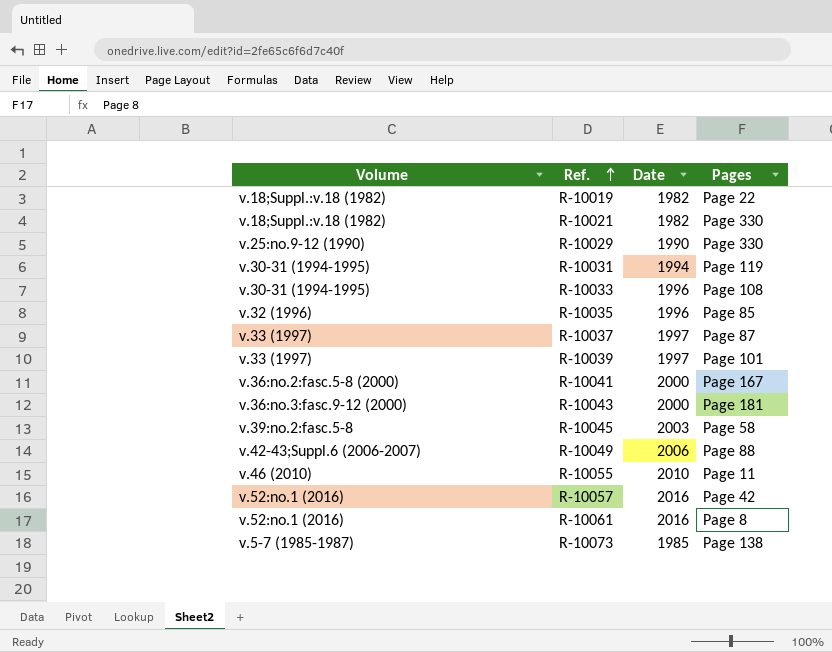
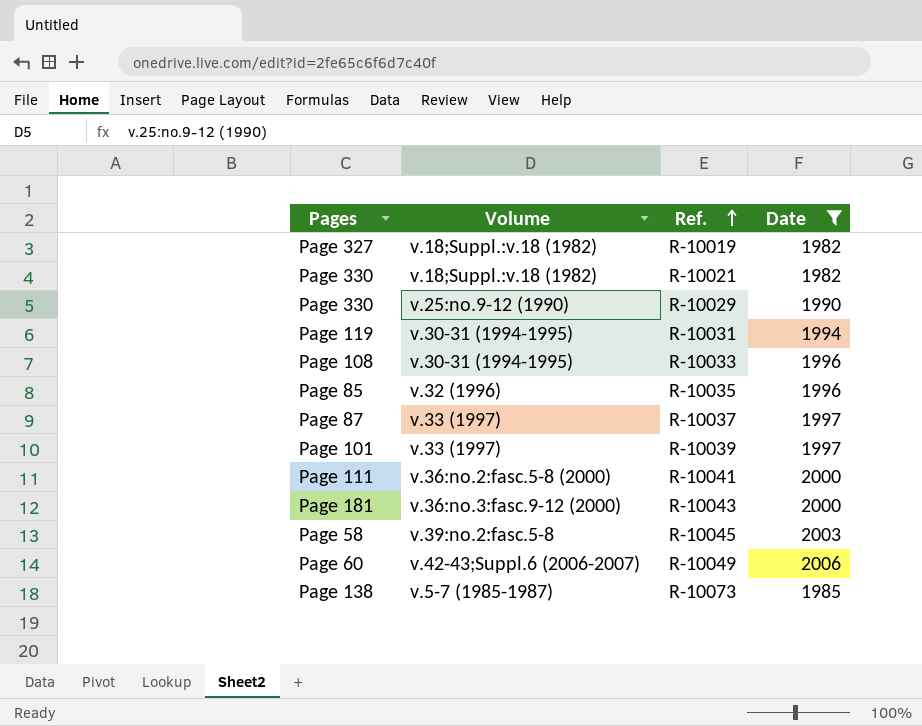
filter: none -> Date <= 2006
column Pages | position: 4 -> 1
R-10019 | Pages: Page 22 -> Page 327
R-10041 | Pages: Page 167 -> Page 111
R-10049 | Pages: Page 88 -> Page 60

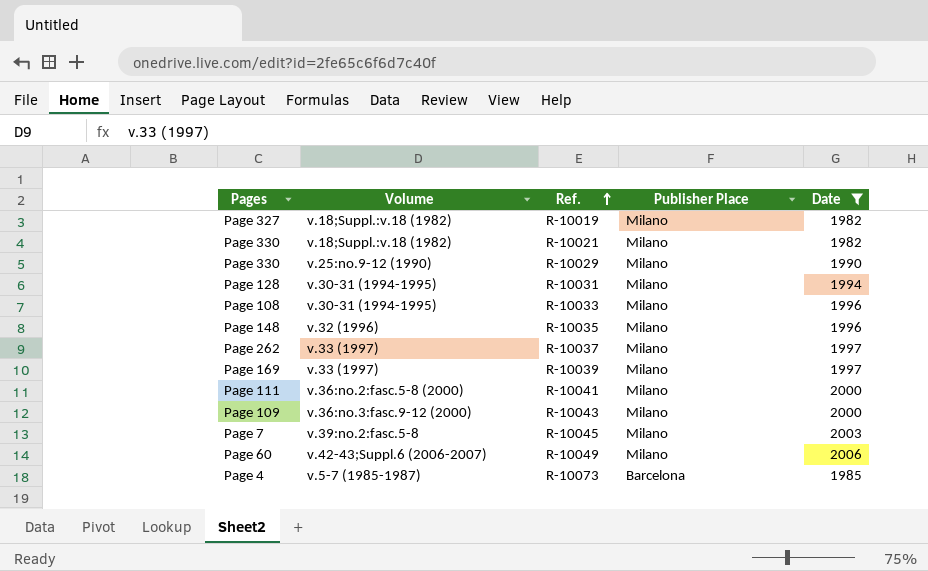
column Publisher Place | position: none -> 4
R-10031 | Pages: Page 119 -> Page 128
R-10035 | Pages: Page 85 -> Page 148
R-10037 | Pages: Page 87 -> Page 262
R-10039 | Pages: Page 101 -> Page 169
R-10043 | Pages: Page 181 -> Page 109
R-10045 | Pages: Page 58 -> Page 7
R-10073 | Pages: Page 138 -> Page 4

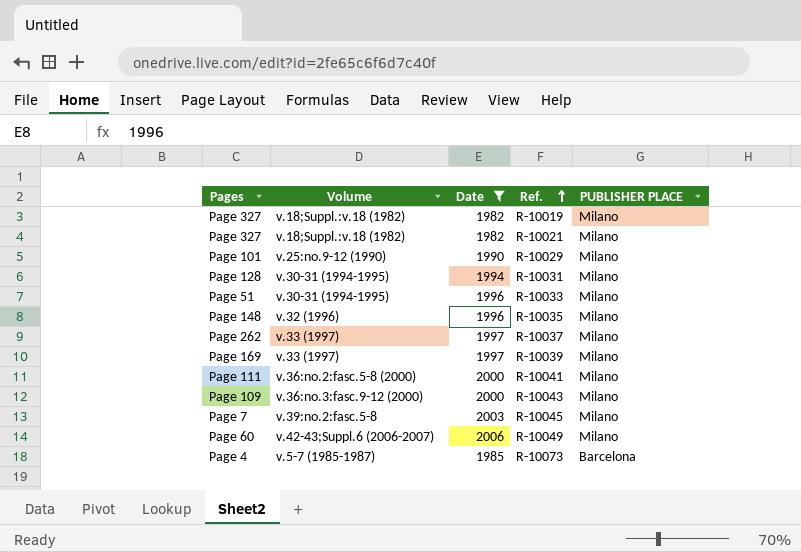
column Date | position: 5 -> 3
column name: Publisher Place -> PUBLISHER PLACE
R-10021 | Pages: Page 330 -> Page 327
R-10029 | Pages: Page 330 -> Page 101
R-10033 | Pages: Page 108 -> Page 51

